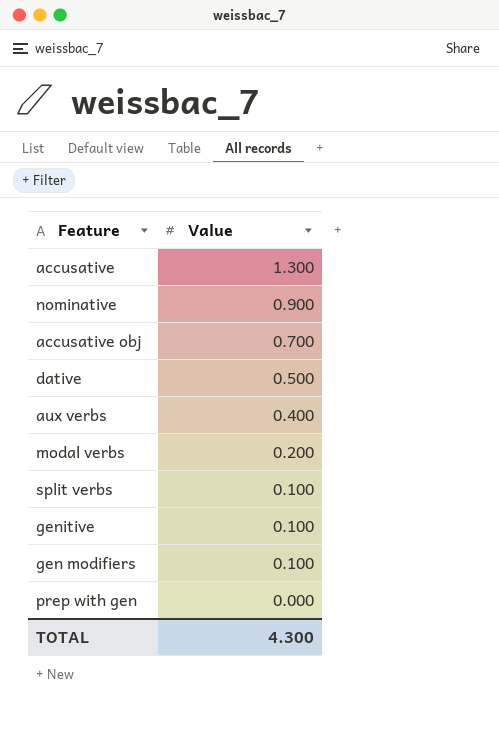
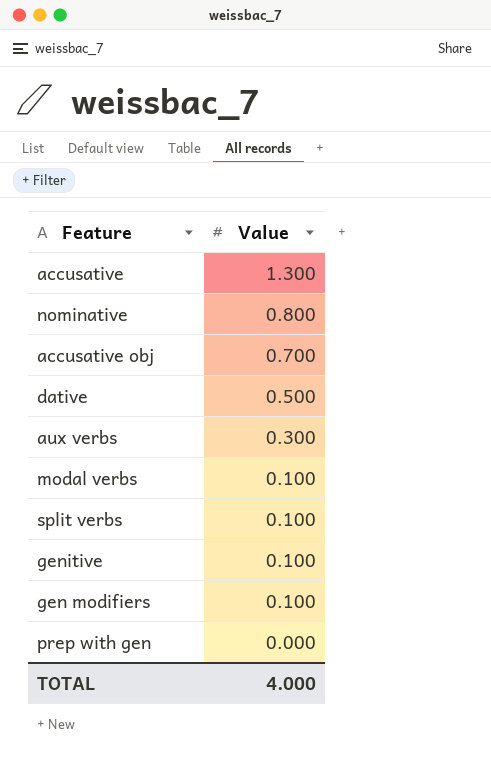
nominative | Value: 0.900 -> 0.800
aux verbs | Value: 0.400 -> 0.300
modal verbs | Value: 0.200 -> 0.100
TOTAL | Value: 4.300 -> 4.000

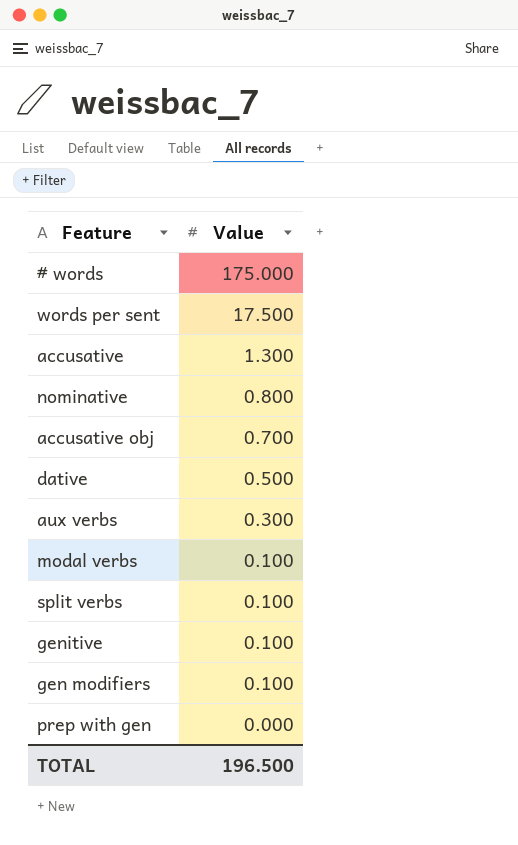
row # words: none -> 175.000
row words per sent: none -> 17.500
TOTAL | Value: 4.000 -> 196.500

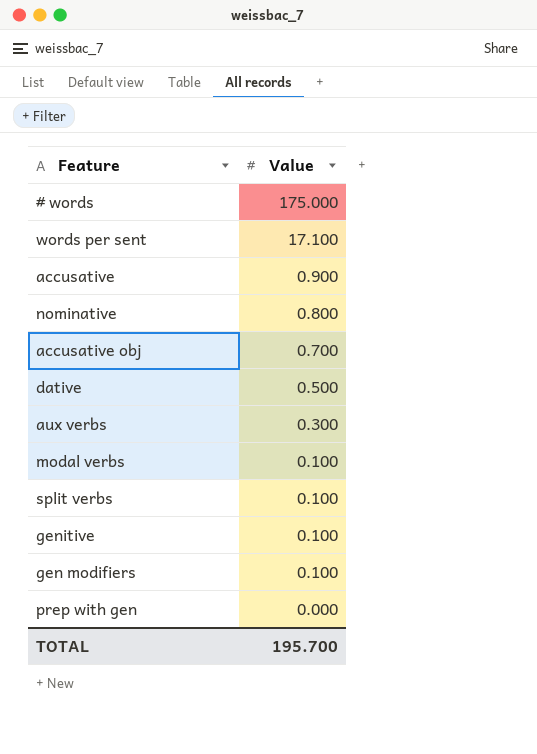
words per sent | Value: 17.500 -> 17.100
accusative | Value: 1.300 -> 0.900
TOTAL | Value: 196.500 -> 195.700

